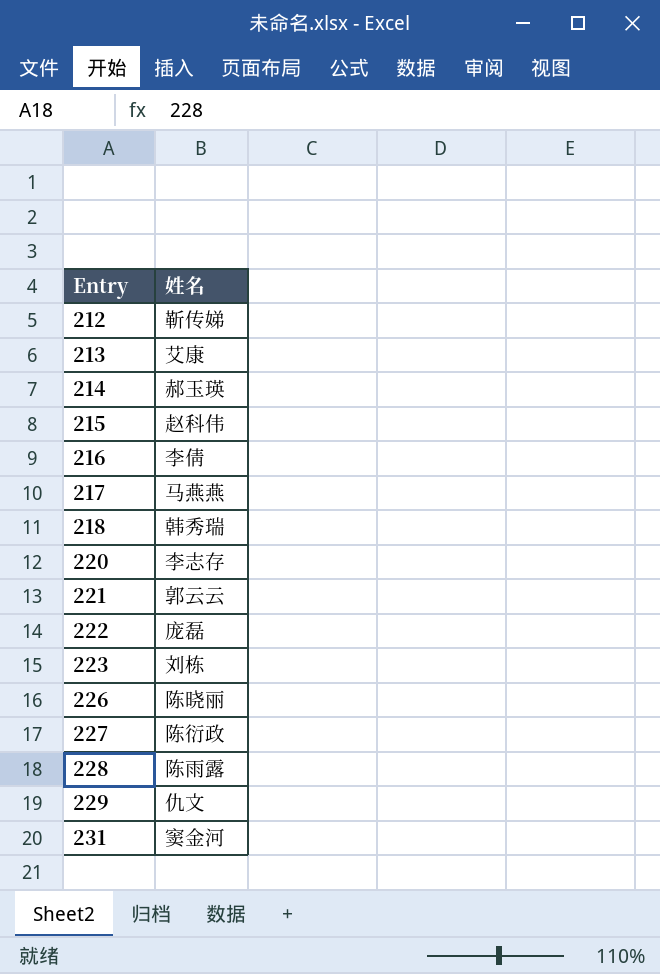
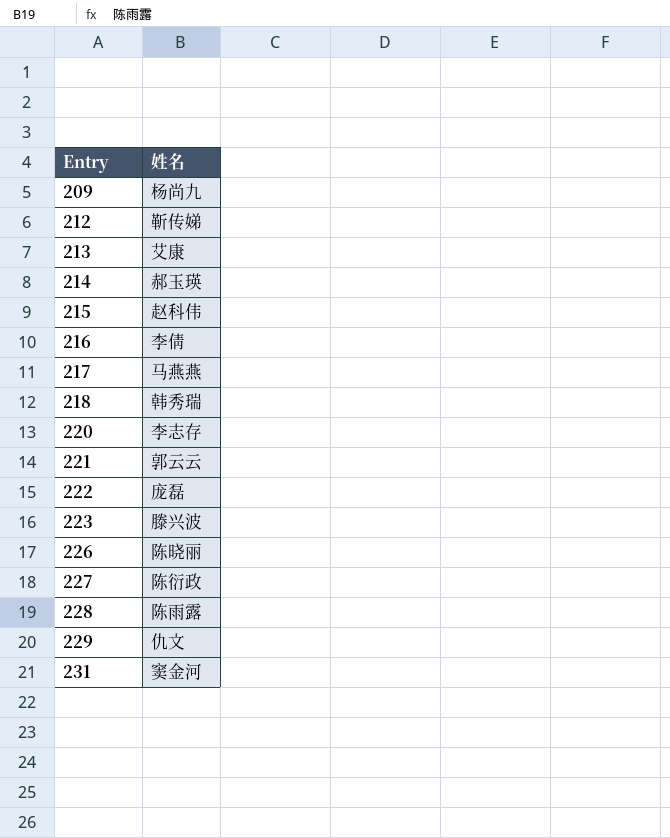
row 209: none -> 杨尚九
223 | 姓名: 刘栋 -> 滕兴波

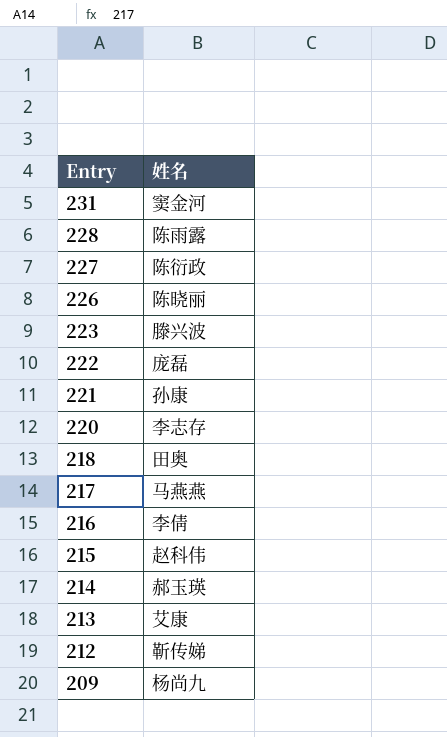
row order: Entry ascending -> Entry descending
row 229: 仇文 -> none
221 | 姓名: 郭云云 -> 孙康
218 | 姓名: 韩秀瑞 -> 田奥

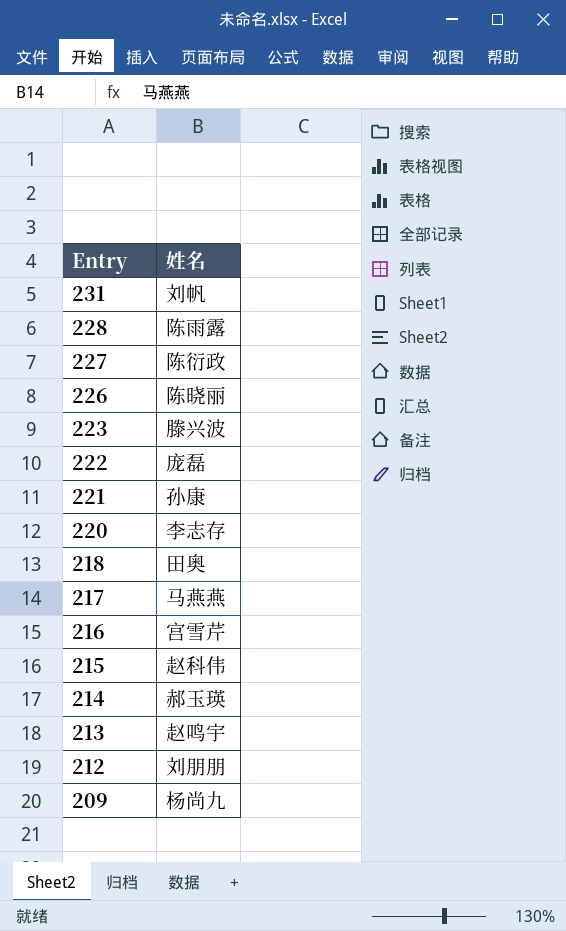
231 | 姓名: 窦金河 -> 刘帆
216 | 姓名: 李倩 -> 宫雪芹
213 | 姓名: 艾康 -> 赵鸣宇
212 | 姓名: 靳传娣 -> 刘朋朋

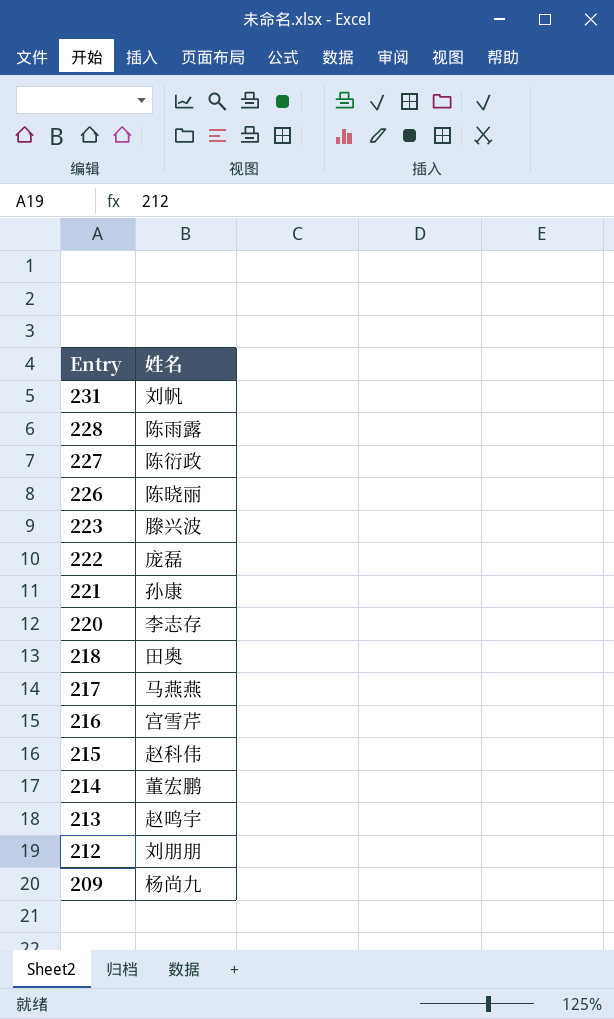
214 | 姓名: 郝玉瑛 -> 董宏鹏

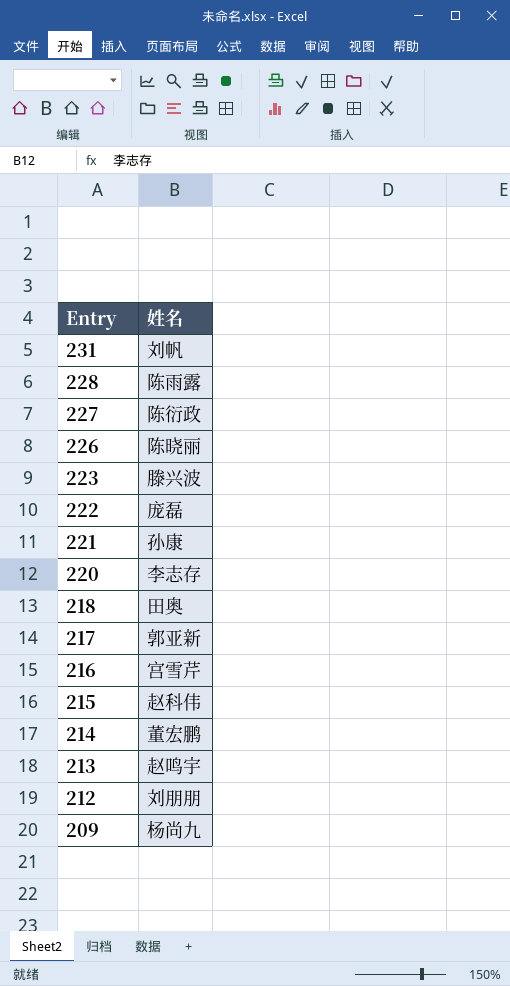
217 | 姓名: 马燕燕 -> 郭亚新

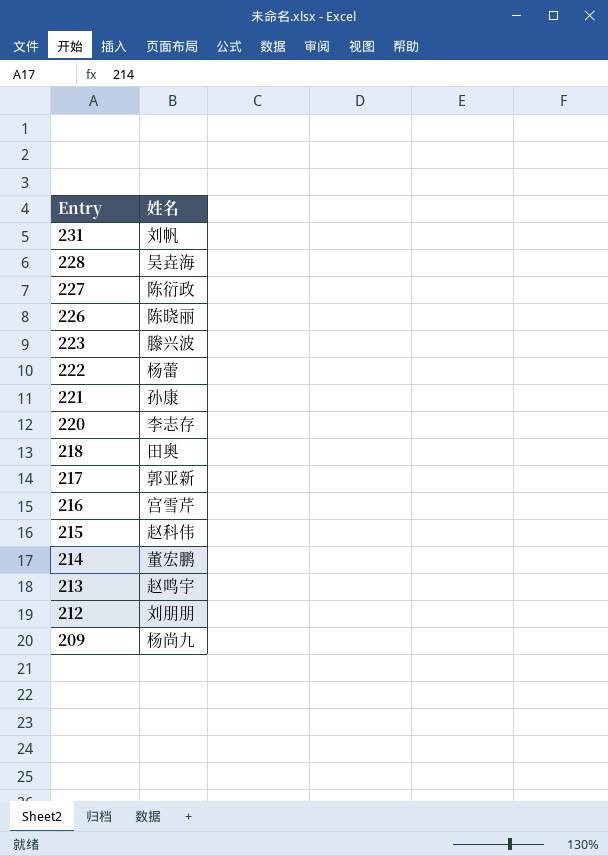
228 | 姓名: 陈雨露 -> 吴垚海
222 | 姓名: 庞磊 -> 杨蕾

